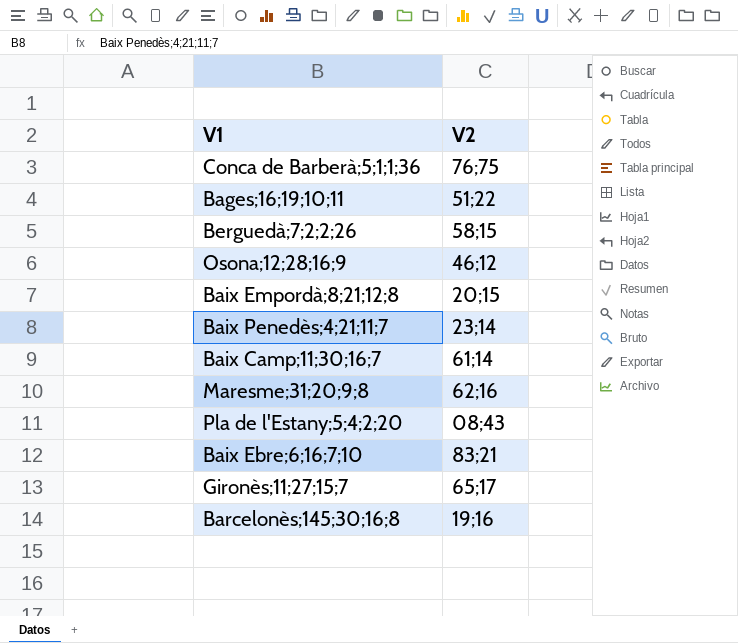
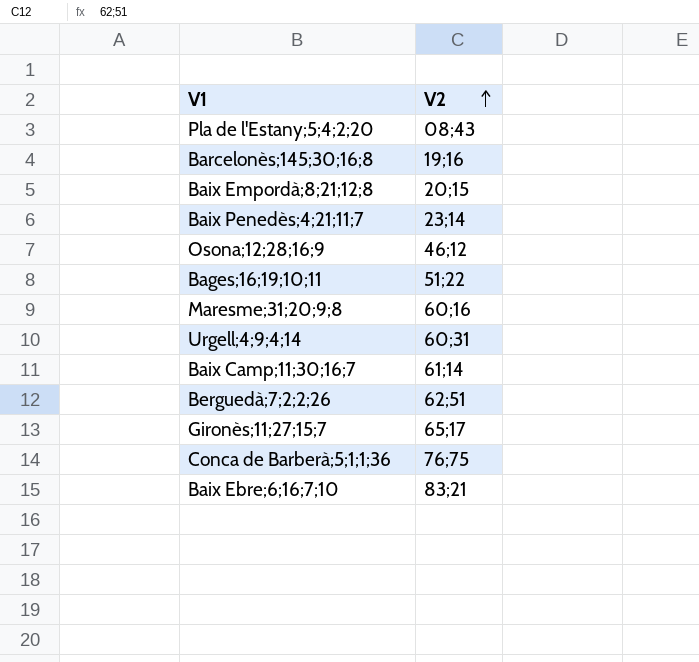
row order: none -> V2 ascending
Maresme;31;20;9;8 | V2: 62;16 -> 60;16
row Urgell;4;9;4;14: none -> 60;31
Berguedà;7;2;2;26 | V2: 58;15 -> 62;51

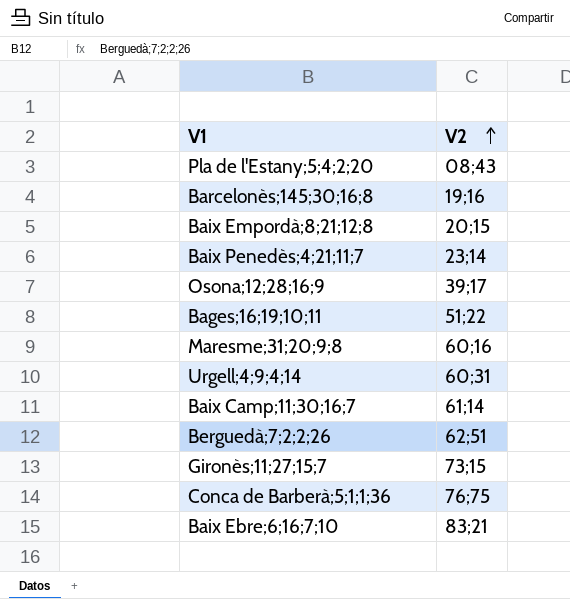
Osona;12;28;16;9 | V2: 46;12 -> 39;17
Gironès;11;27;15;7 | V2: 65;17 -> 73;15

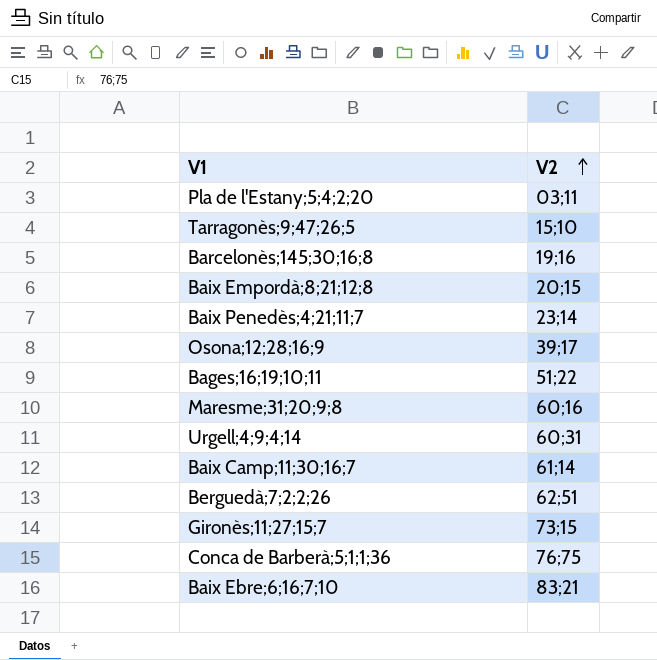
Pla de l'Estany;5;4;2;20 | V2: 08;43 -> 03;11
row Tarragonès;9;47;26;5: none -> 15;10

